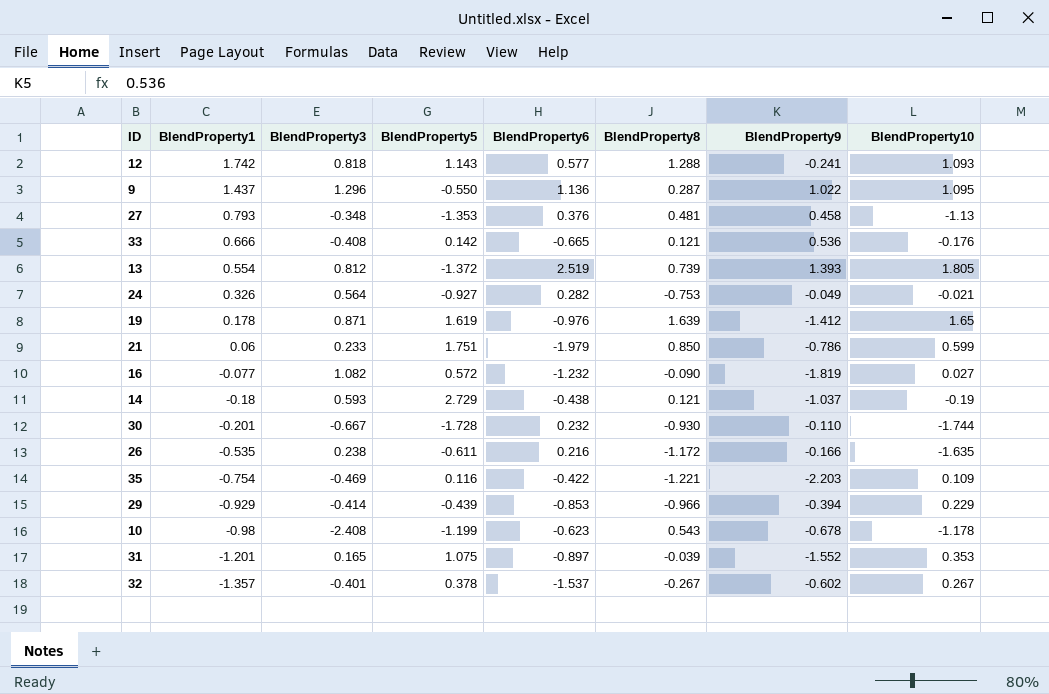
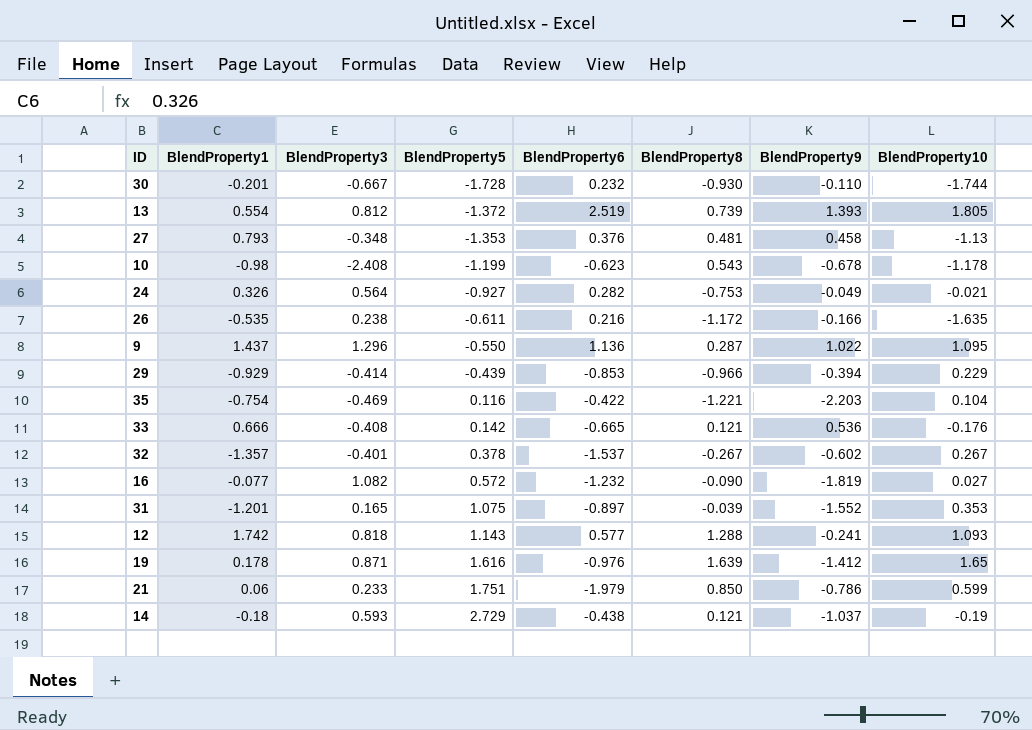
row order: BlendProperty1 descending -> BlendProperty5 ascending
35 | BlendProperty10: 0.109 -> 0.104
19 | BlendProperty5: 1.619 -> 1.616

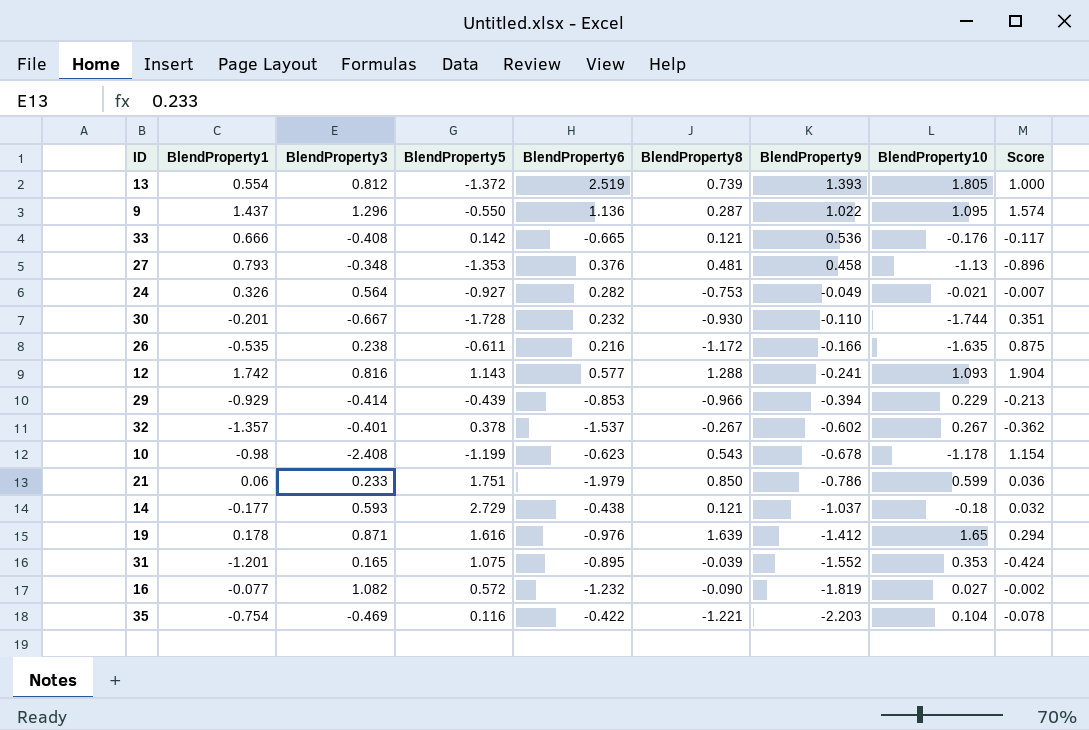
row order: BlendProperty5 ascending -> BlendProperty9 descending
column Score | formula: none -> [BlendProperty1] * [BlendProperty10]
12 | BlendProperty3: 0.818 -> 0.816
14 | BlendProperty1: -0.18 -> -0.177
14 | BlendProperty10: -0.19 -> -0.18
31 | BlendProperty6: -0.897 -> -0.895

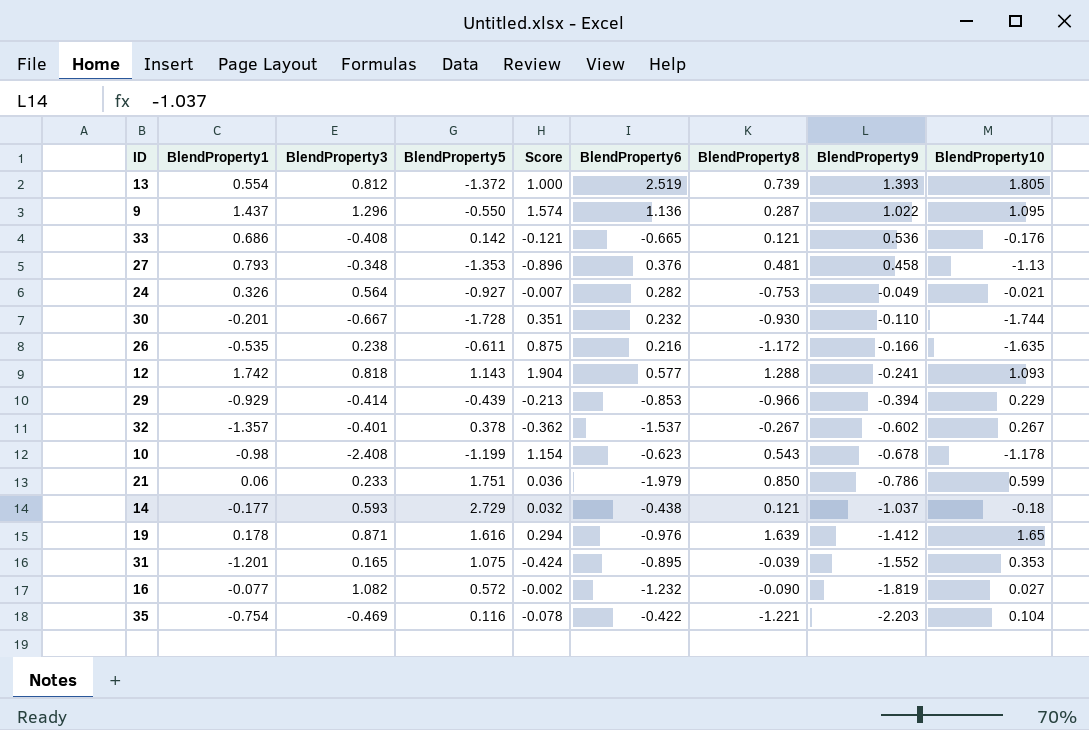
column Score | position: 9 -> 5
33 | BlendProperty1: 0.666 -> 0.686
33 | Score: -0.117 -> -0.121
12 | BlendProperty3: 0.816 -> 0.818

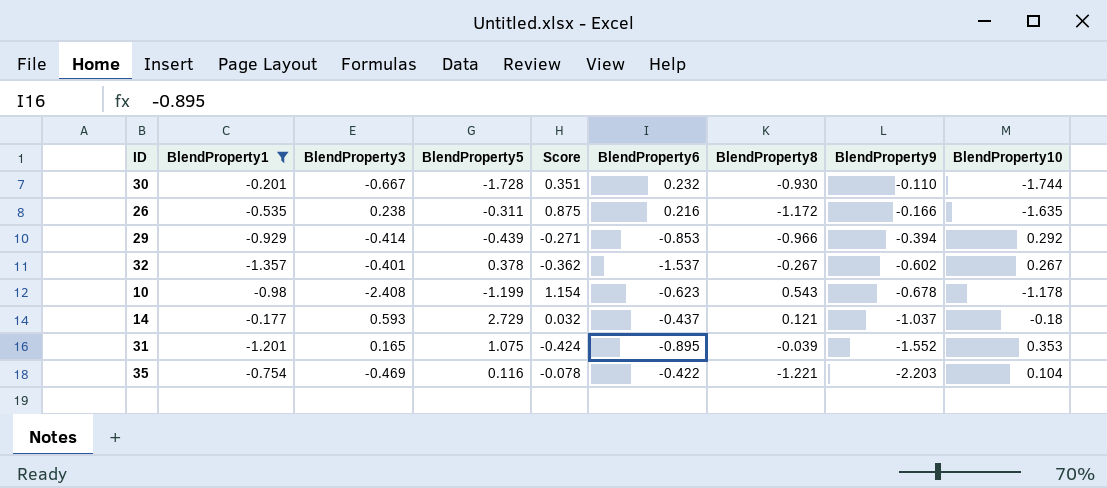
filter: none -> BlendProperty1 <= -0.177
26 | BlendProperty5: -0.611 -> -0.311
29 | Score: -0.213 -> -0.271
29 | BlendProperty10: 0.229 -> 0.292
14 | BlendProperty6: -0.438 -> -0.437

